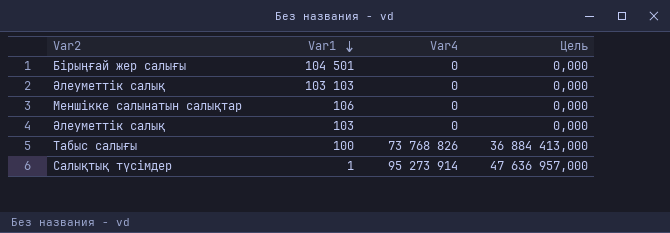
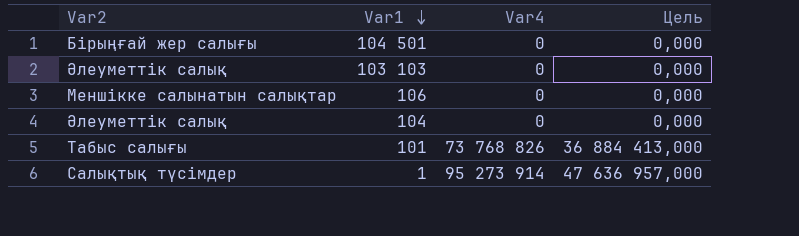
Әлеуметтiк салық | Var1: 103 -> 104
Табыс салығы | Var1: 100 -> 101

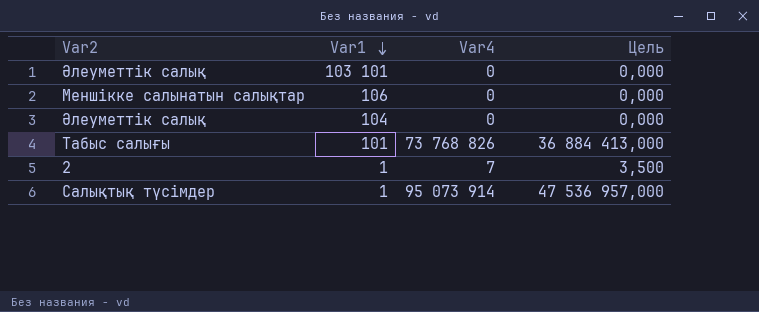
row Бірыңғай жер салығы: 104 501 | 0 | 0,000 -> none
Әлеуметтік салық | Var1: 103 103 -> 103 101
row 2: none -> 1 | 7 | 3,500
Салықтық түсімдер | Var4: 95 273 914 -> 95 073 914
Салықтық түсімдер | Цель: 47 636 957,000 -> 47 536 957,000

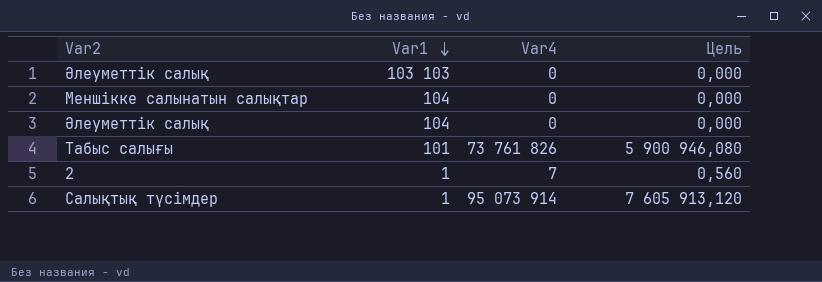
column Цель | formula: [Var4] * 0,5 -> [Var4] * 0,08
Әлеуметтік салық | Var1: 103 101 -> 103 103
Меншiкке салынатын салықтар | Var1: 106 -> 104
Табыс салығы | Var4: 73 768 826 -> 73 761 826

